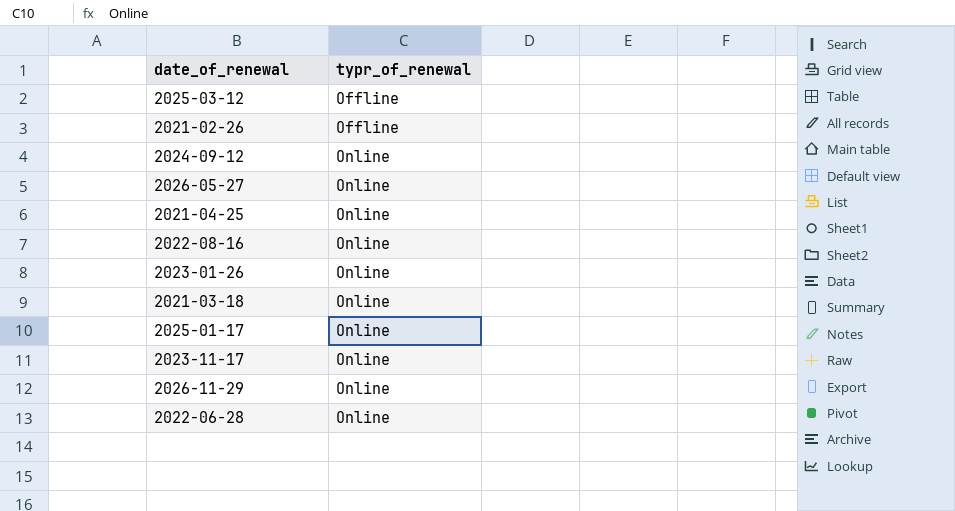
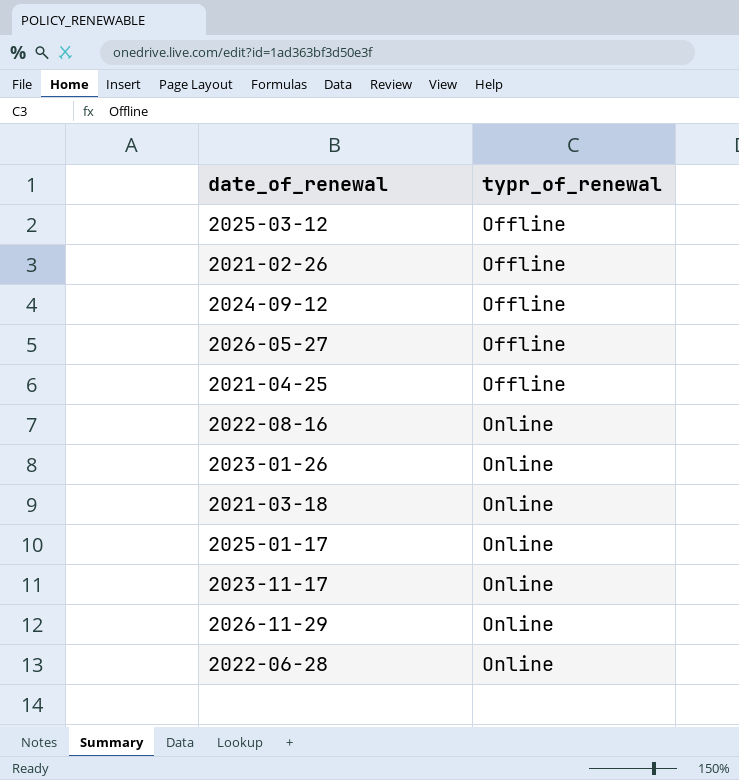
2024-09-12 | typr_of_renewal: Online -> Offline
2026-05-27 | typr_of_renewal: Online -> Offline
2021-04-25 | typr_of_renewal: Online -> Offline

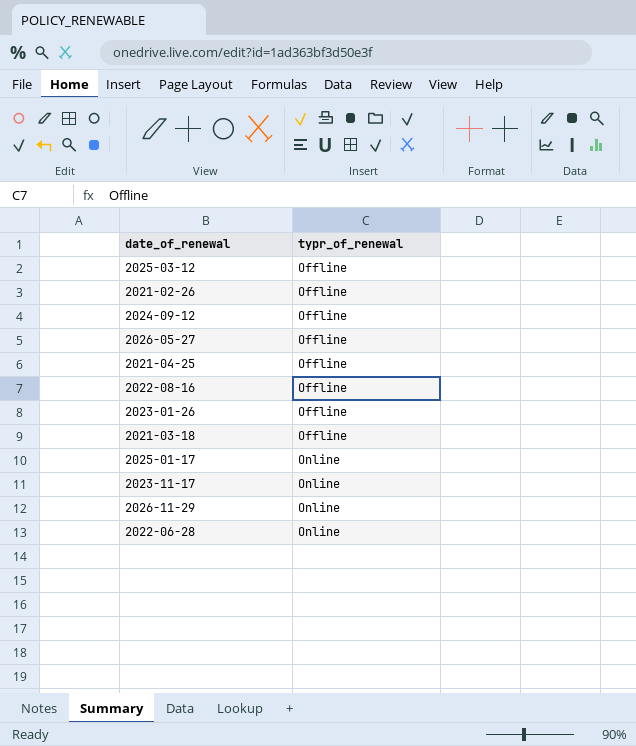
2022-08-16 | typr_of_renewal: Online -> Offline
2023-01-26 | typr_of_renewal: Online -> Offline
2021-03-18 | typr_of_renewal: Online -> Offline

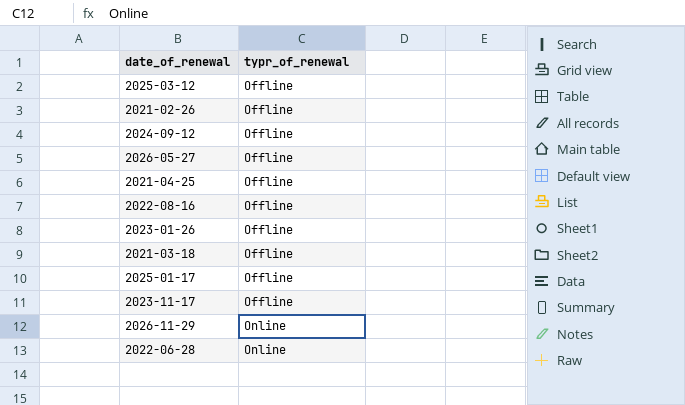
2025-01-17 | typr_of_renewal: Online -> Offline
2023-11-17 | typr_of_renewal: Online -> Offline

